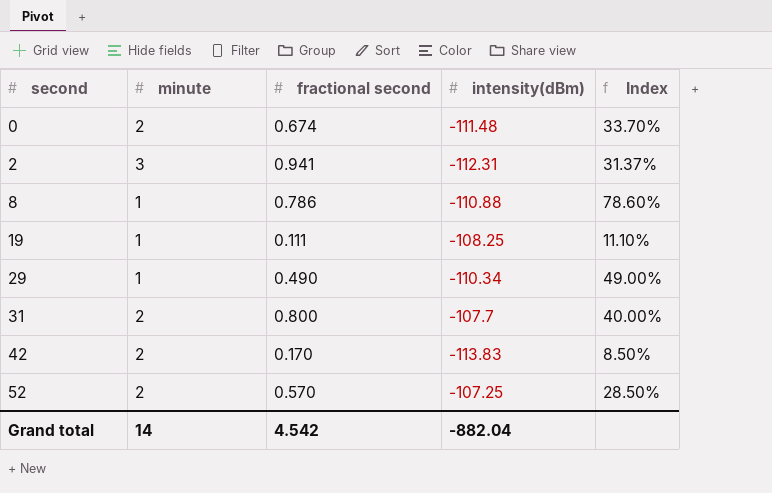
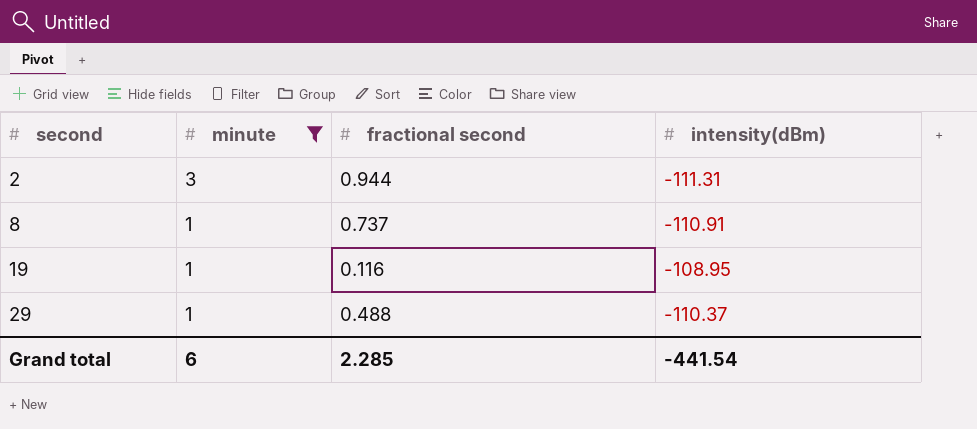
filter: none -> minute != 2
column Index | formula: [fractional second] / [minute] -> none
2 | fractional second: 0.941 -> 0.944
2 | intensity(dBm): -112.31 -> -111.31
8 | fractional second: 0.786 -> 0.737
8 | intensity(dBm): -110.88 -> -110.91
19 | fractional second: 0.111 -> 0.116
19 | intensity(dBm): -108.25 -> -108.95
29 | fractional second: 0.490 -> 0.488
29 | intensity(dBm): -110.34 -> -110.37
Grand total | minute: 14 -> 6
Grand total | fractional second: 4.542 -> 2.285
Grand total | intensity(dBm): -882.04 -> -441.54

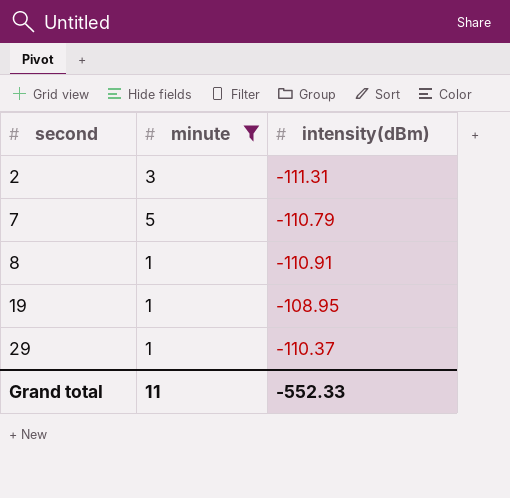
column fractional second | position: 3 -> none
row 7: none -> 5 | -110.79
Grand total | minute: 6 -> 11
Grand total | intensity(dBm): -441.54 -> -552.33

